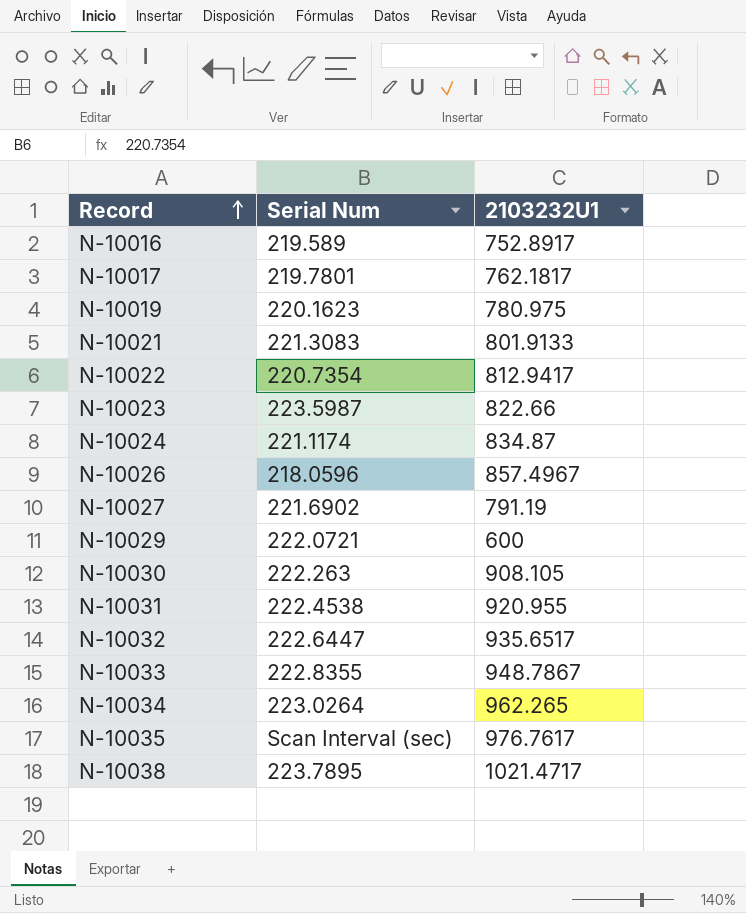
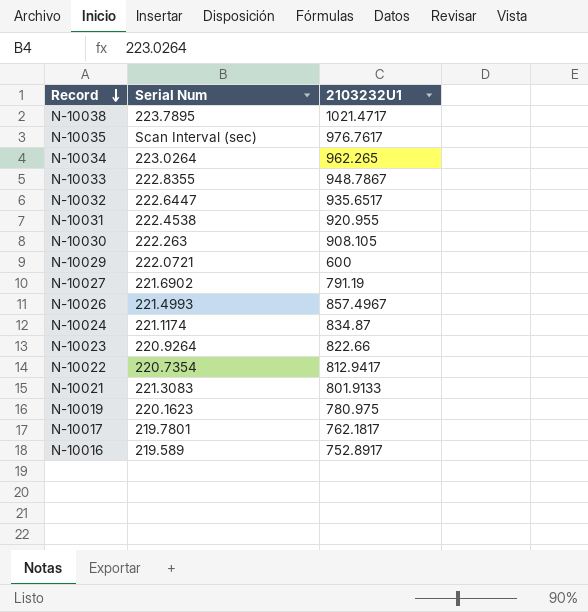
row order: Record ascending -> Record descending
N-10026 | Serial Num: 218.0596 -> 221.4993
N-10023 | Serial Num: 223.5987 -> 220.9264

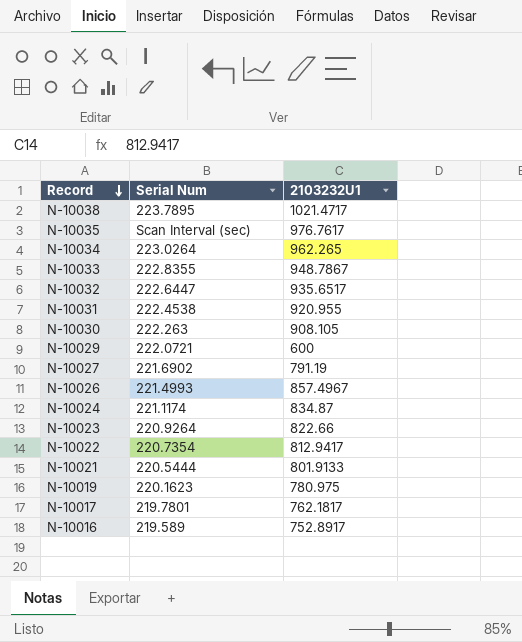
N-10021 | Serial Num: 221.3083 -> 220.5444

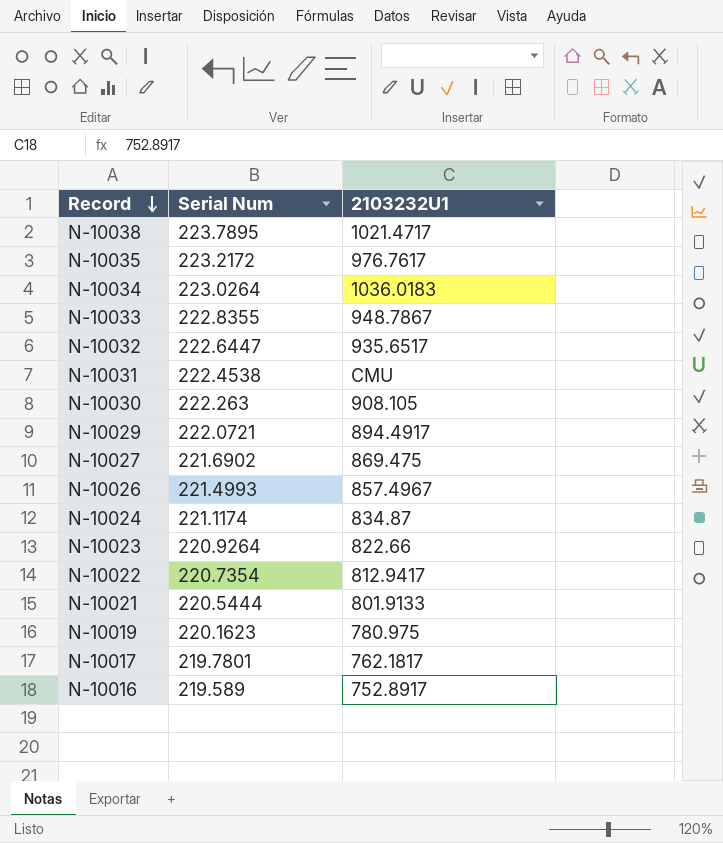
N-10035 | Serial Num: Scan Interval (sec) -> 223.2172
N-10034 | 2103232U1: 962.265 -> 1036.0183
N-10031 | 2103232U1: 920.955 -> CMU
N-10029 | 2103232U1: 600 -> 894.4917
N-10027 | 2103232U1: 791.19 -> 869.475

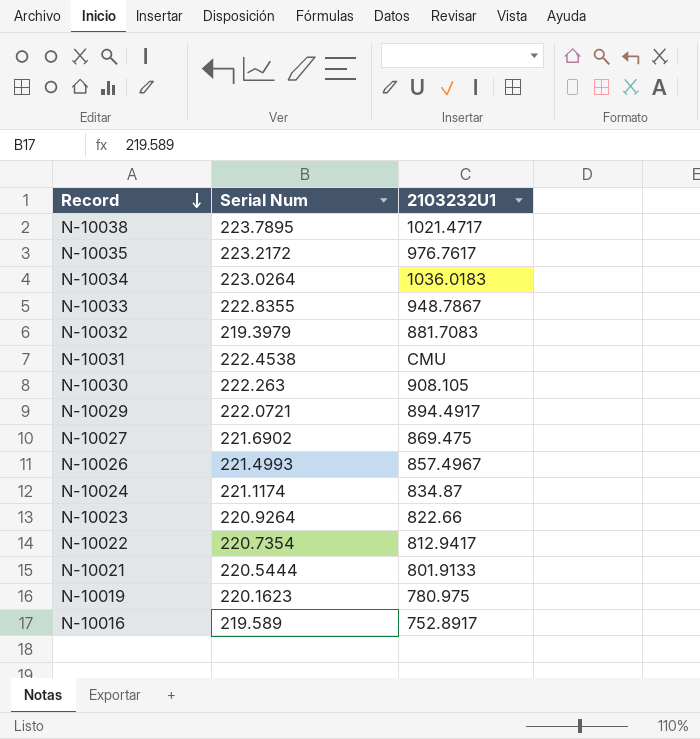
row N-10017: 219.7801 | 762.1817 -> none
N-10032 | Serial Num: 222.6447 -> 219.3979
N-10032 | 2103232U1: 935.6517 -> 881.7083

